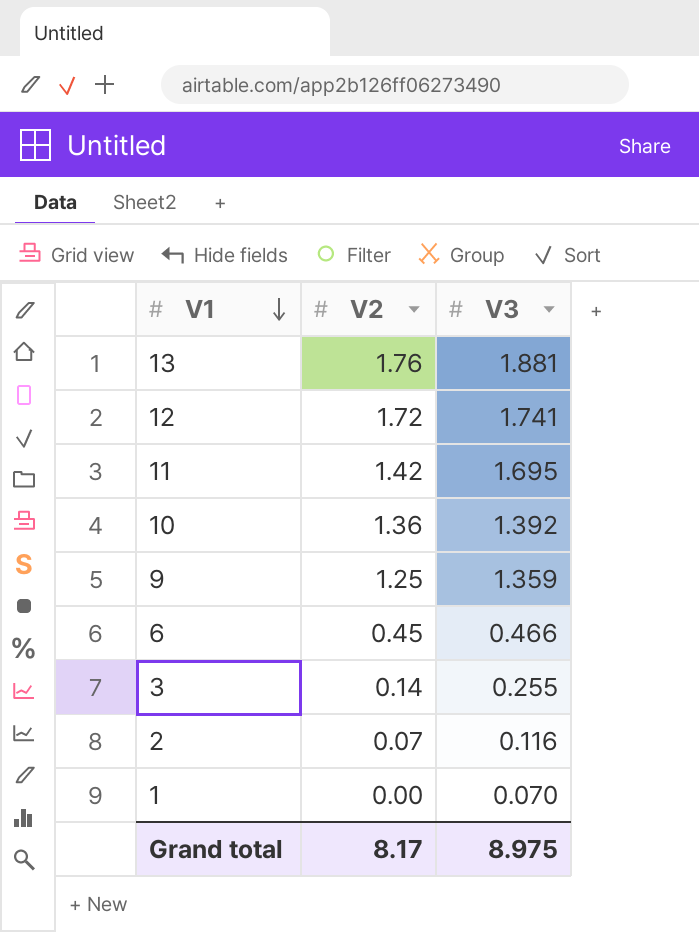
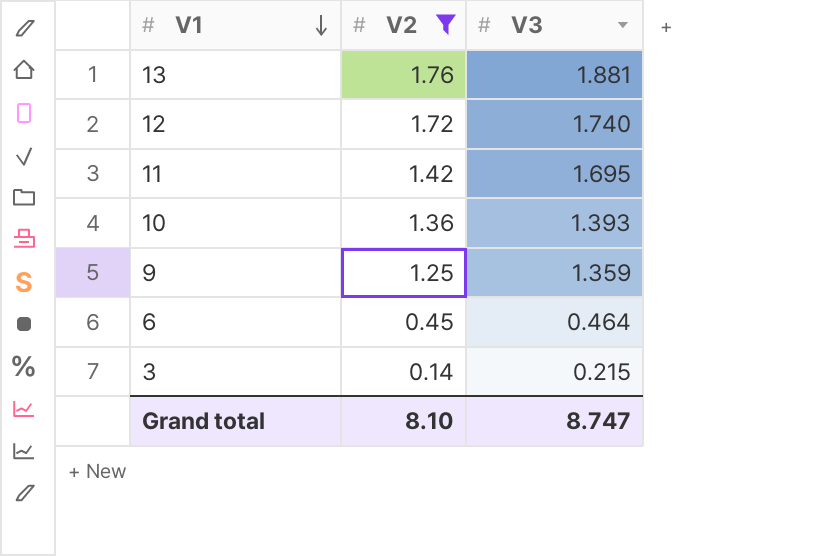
filter: none -> V2 >= 0.14
12 | V3: 1.741 -> 1.740
10 | V3: 1.392 -> 1.393
6 | V3: 0.466 -> 0.464
3 | V3: 0.255 -> 0.215
Grand total | V2: 8.17 -> 8.10
Grand total | V3: 8.975 -> 8.747

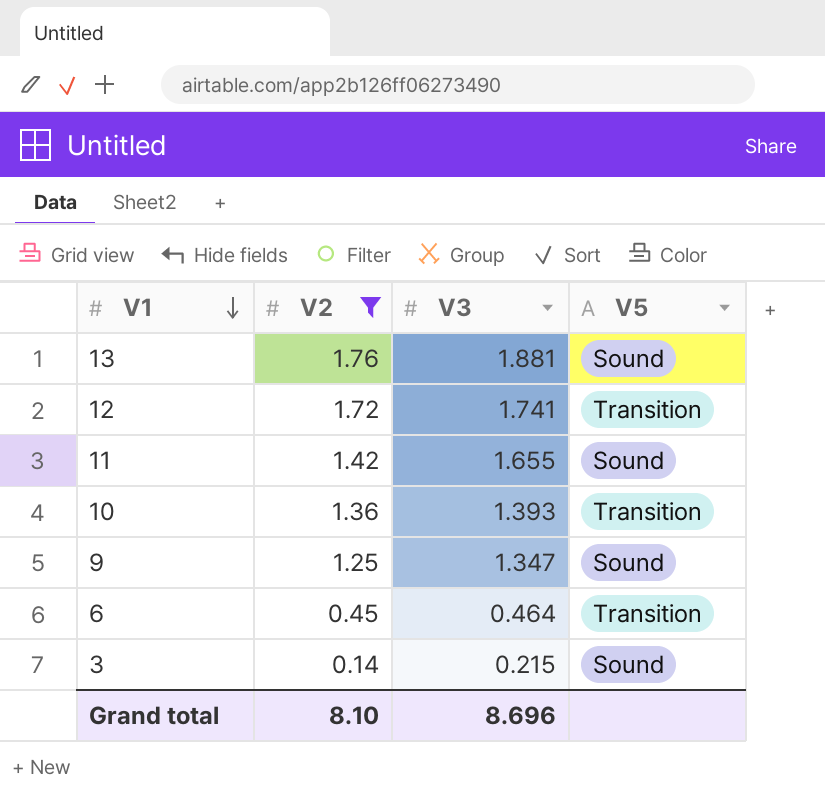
column V5 | position: none -> 4
12 | V3: 1.740 -> 1.741
11 | V3: 1.695 -> 1.655
9 | V3: 1.359 -> 1.347
Grand total | V3: 8.747 -> 8.696

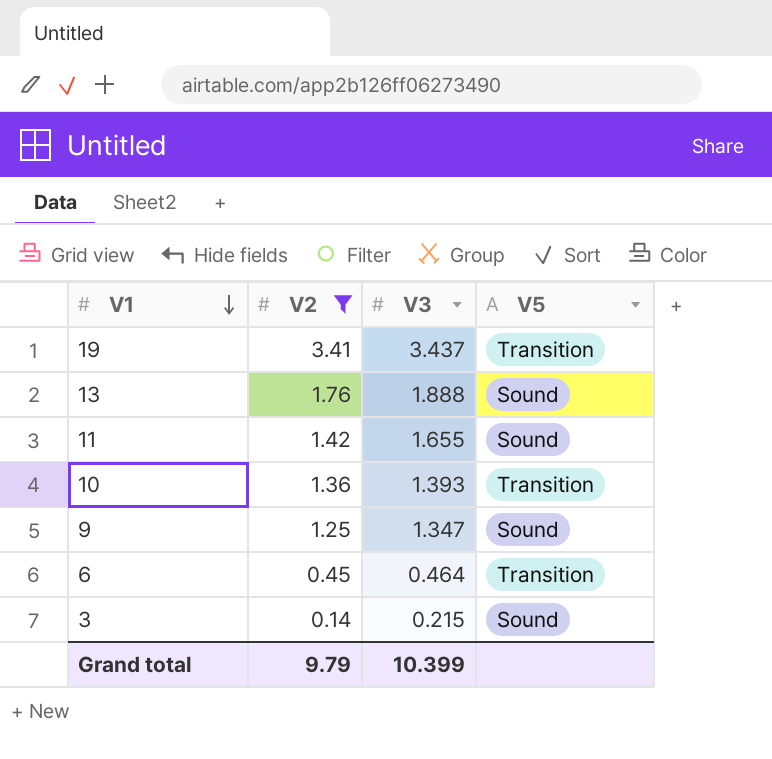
row 12: 1.72 | 1.741 | Transition -> none
row 19: none -> 3.41 | 3.437 | Transition
13 | V3: 1.881 -> 1.888
Grand total | V2: 8.10 -> 9.79
Grand total | V3: 8.696 -> 10.399

